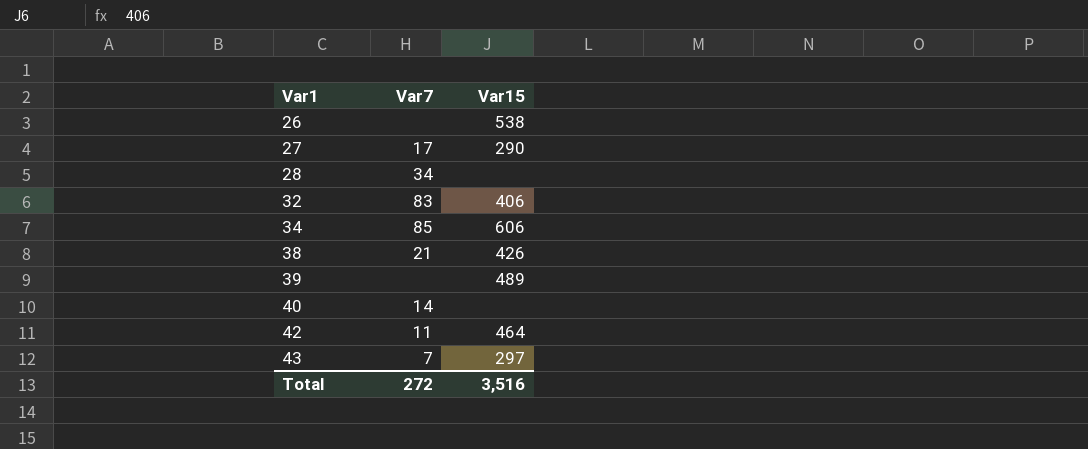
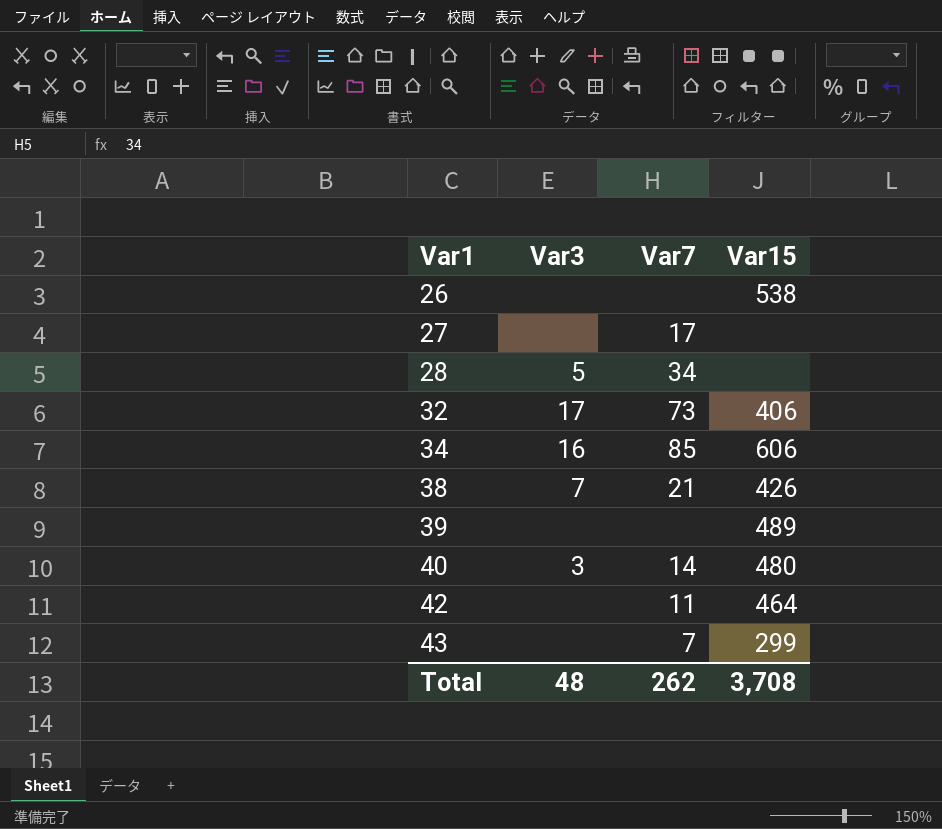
column Var3 | position: none -> 2
27 | Var15: 290 -> none
32 | Var7: 83 -> 73
40 | Var15: none -> 480
43 | Var15: 297 -> 299
Total | Var7: 272 -> 262
Total | Var15: 3,516 -> 3,708

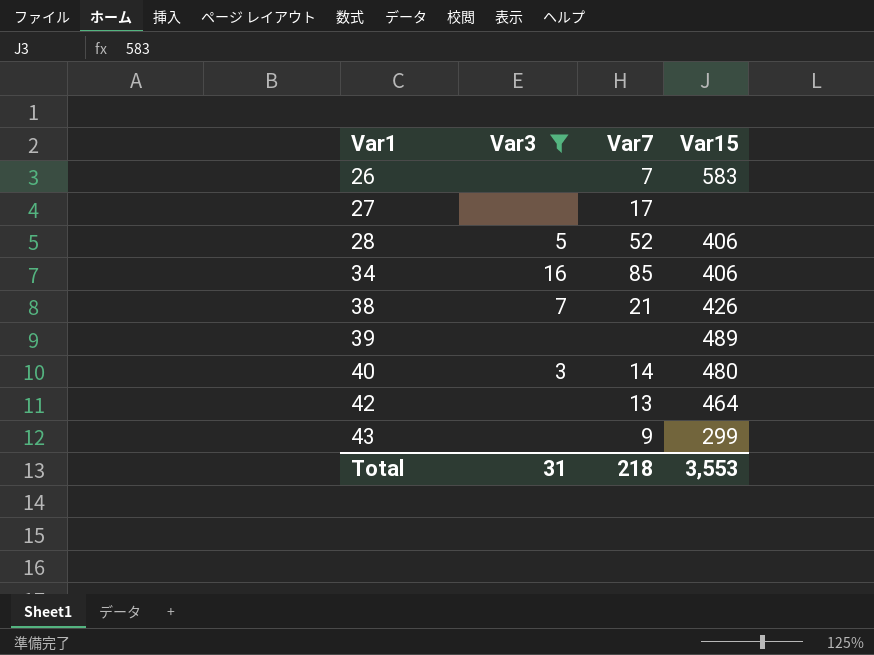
filter: none -> Var3 != 17
26 | Var7: none -> 7
26 | Var15: 538 -> 583
28 | Var7: 34 -> 52
28 | Var15: none -> 406
34 | Var15: 606 -> 406
42 | Var7: 11 -> 13
43 | Var7: 7 -> 9
Total | Var3: 48 -> 31
Total | Var7: 262 -> 218
Total | Var15: 3,708 -> 3,553

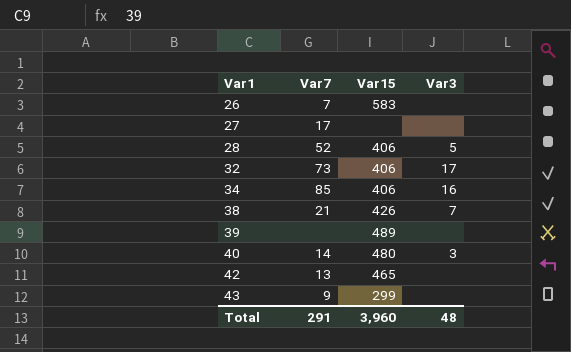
filter: Var3 != 17 -> none
column Var3 | position: 2 -> 4
42 | Var15: 464 -> 465
Total | Var7: 218 -> 291
Total | Var15: 3,553 -> 3,960
Total | Var3: 31 -> 48

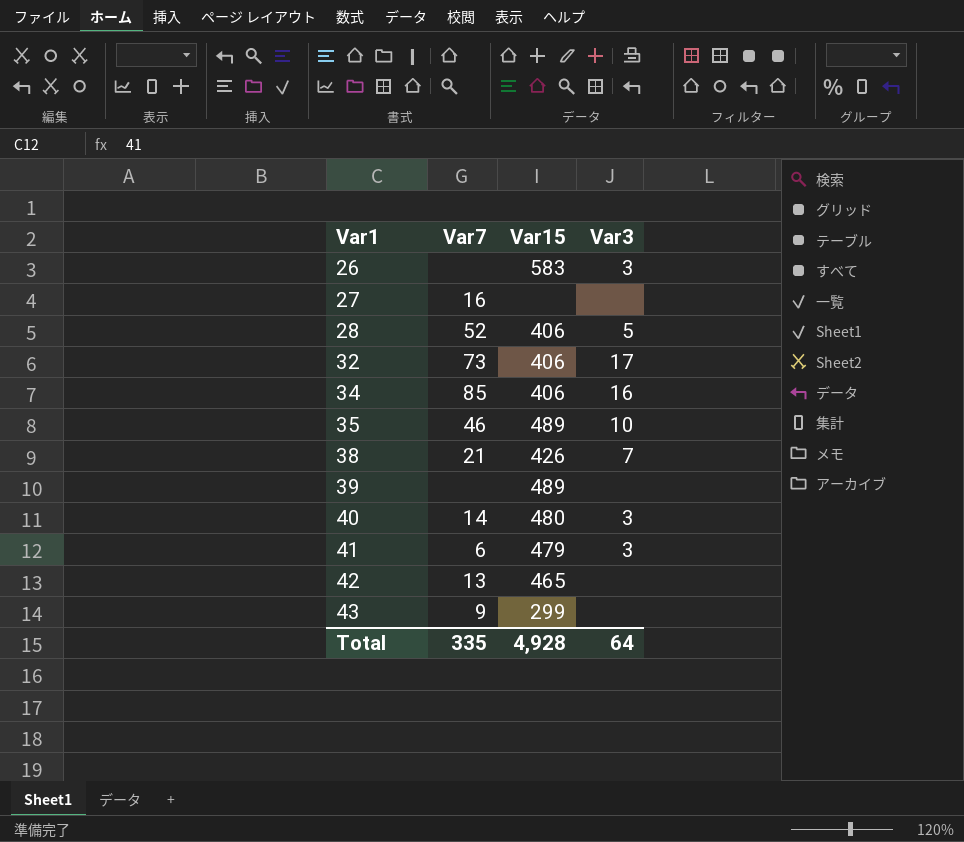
26 | Var7: 7 -> none
26 | Var3: none -> 3
27 | Var7: 17 -> 16
row 35: none -> 46 | 489 | 10
row 41: none -> 6 | 479 | 3
Total | Var7: 291 -> 335
Total | Var15: 3,960 -> 4,928
Total | Var3: 48 -> 64

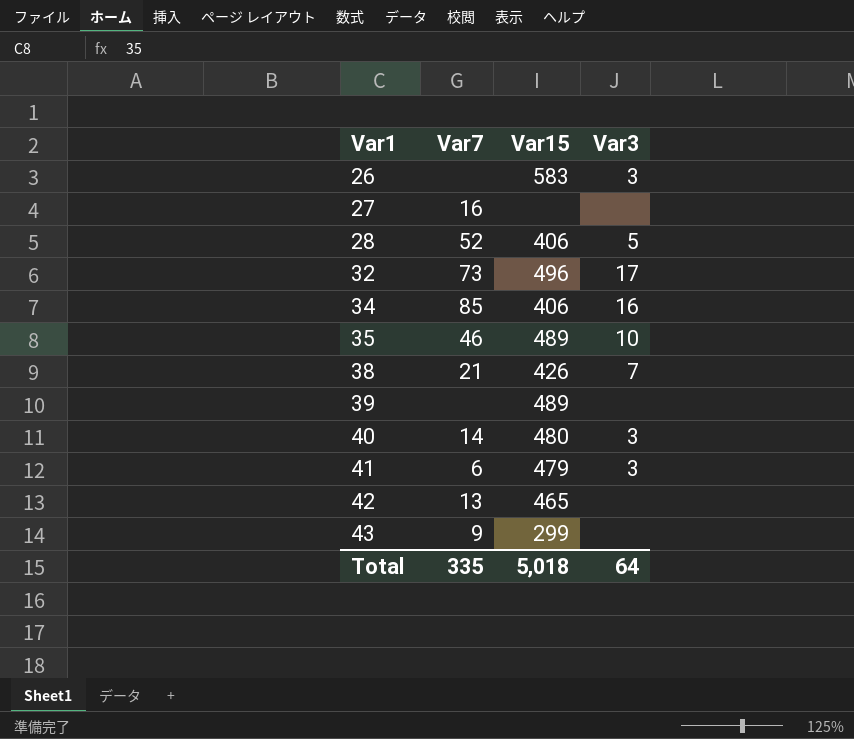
32 | Var15: 406 -> 496
Total | Var15: 4,928 -> 5,018

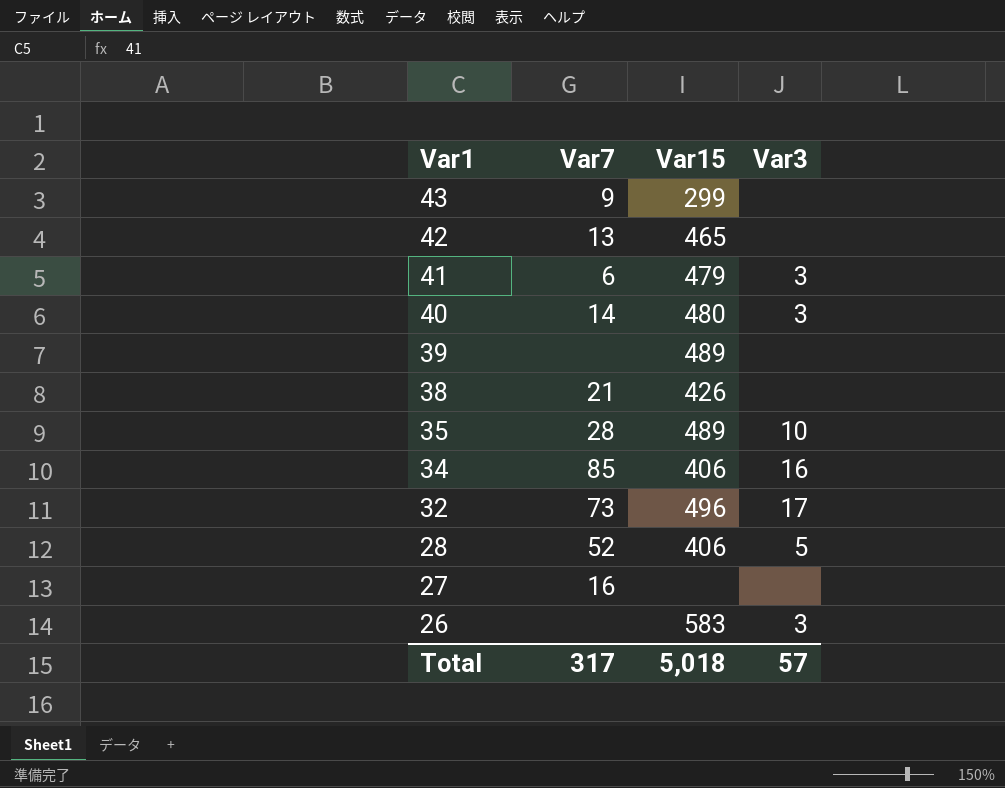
row order: Var1 ascending -> Var1 descending
38 | Var3: 7 -> none
35 | Var7: 46 -> 28
Total | Var7: 335 -> 317
Total | Var3: 64 -> 57

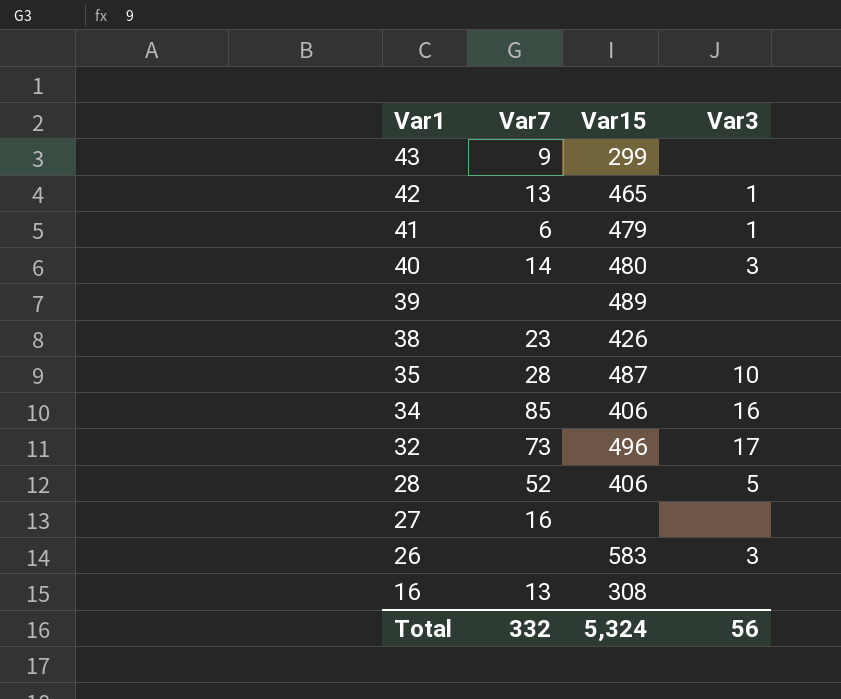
42 | Var3: none -> 1
41 | Var3: 3 -> 1
38 | Var7: 21 -> 23
35 | Var15: 489 -> 487
row 16: none -> 13 | 308 | none
Total | Var7: 317 -> 332
Total | Var15: 5,018 -> 5,324
Total | Var3: 57 -> 56

